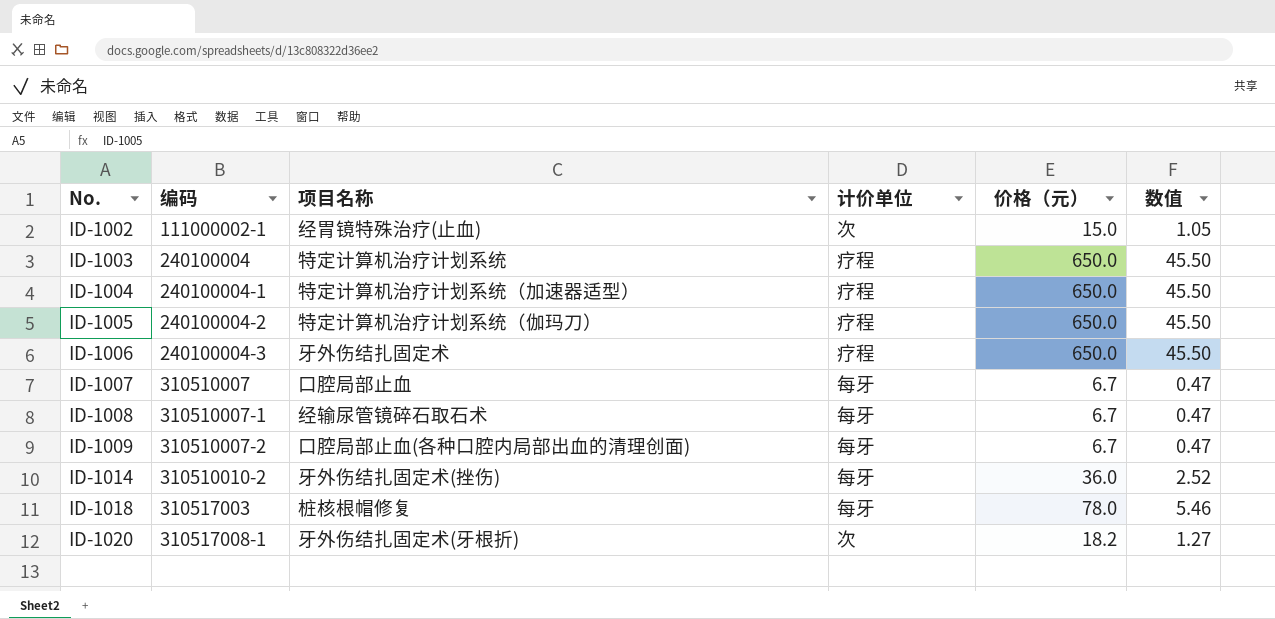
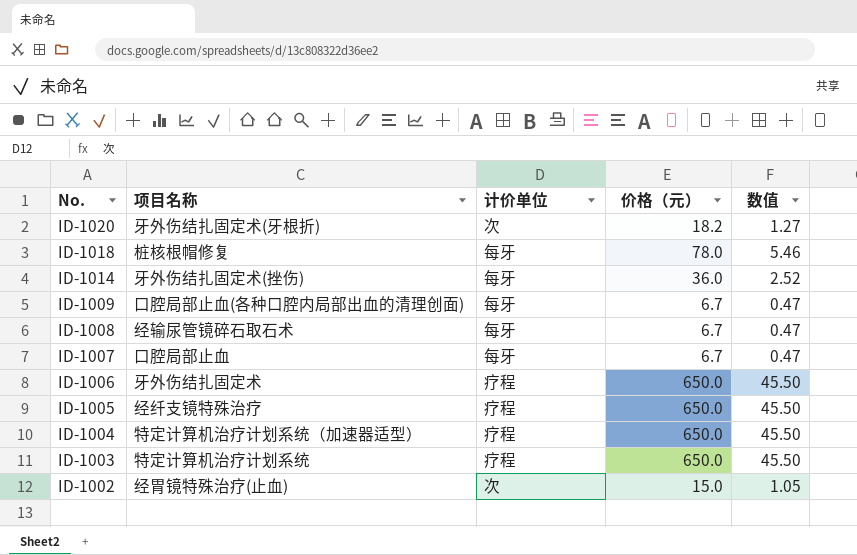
row order: No. ascending -> No. descending
column 编码 | position: 2 -> none
ID-1005 | 项目名称: 特定计算机治疗计划系统（伽玛刀） -> 经纤支镜特殊治疗

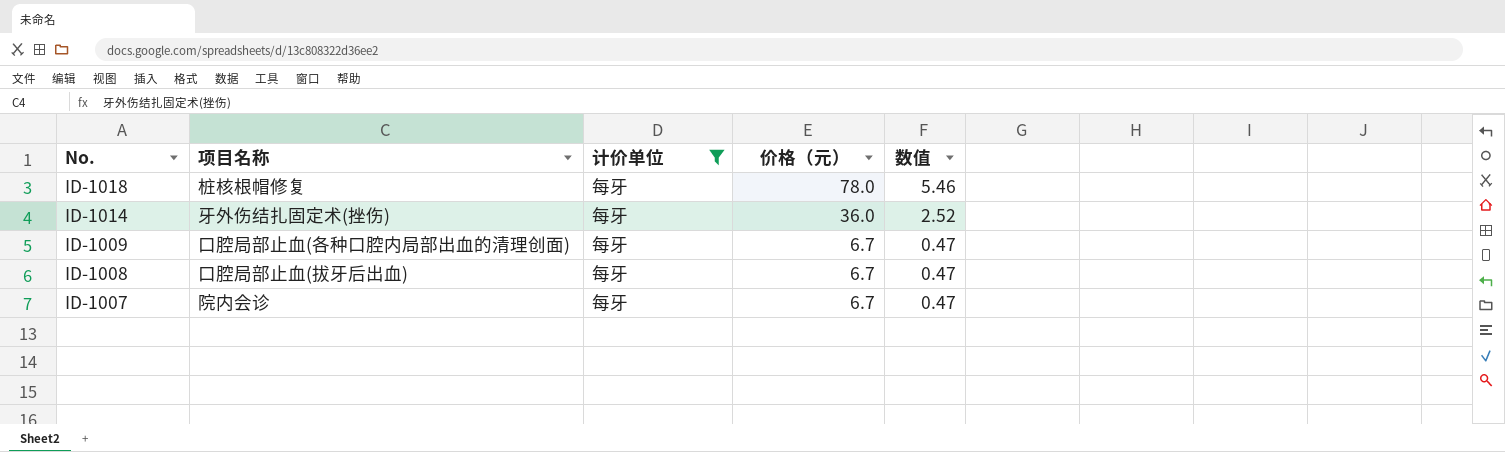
filter: none -> 计价单位 = 每牙
ID-1008 | 项目名称: 经输尿管镜碎石取石术 -> 口腔局部止血(拔牙后出血)
ID-1007 | 项目名称: 口腔局部止血 -> 院内会诊

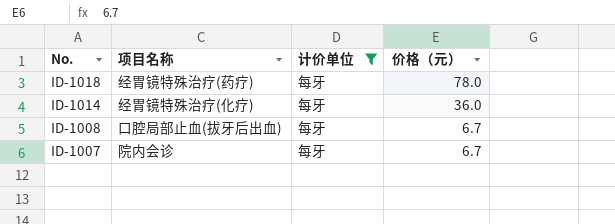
column 数值 | formula: [价格（元）] * 0.07 -> none
row ID-1009: 口腔局部止血(各种口腔内局部出血的清理创面) | 每牙 | 6.7 | 0.47 -> none
ID-1018 | 项目名称: 桩核根帽修复 -> 经胃镜特殊治疗(药疗)
ID-1014 | 项目名称: 牙外伤结扎固定术(挫伤) -> 经胃镜特殊治疗(化疗)

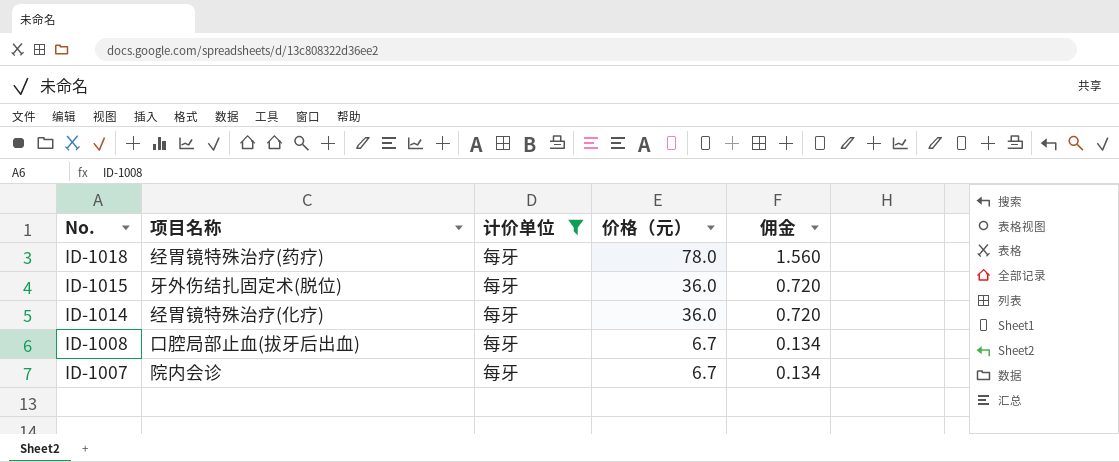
column 佣金 | formula: none -> [价格（元）] * 0.02
row ID-1015: none -> 牙外伤结扎固定术(脱位) | 每牙 | 36.0 | 0.720

